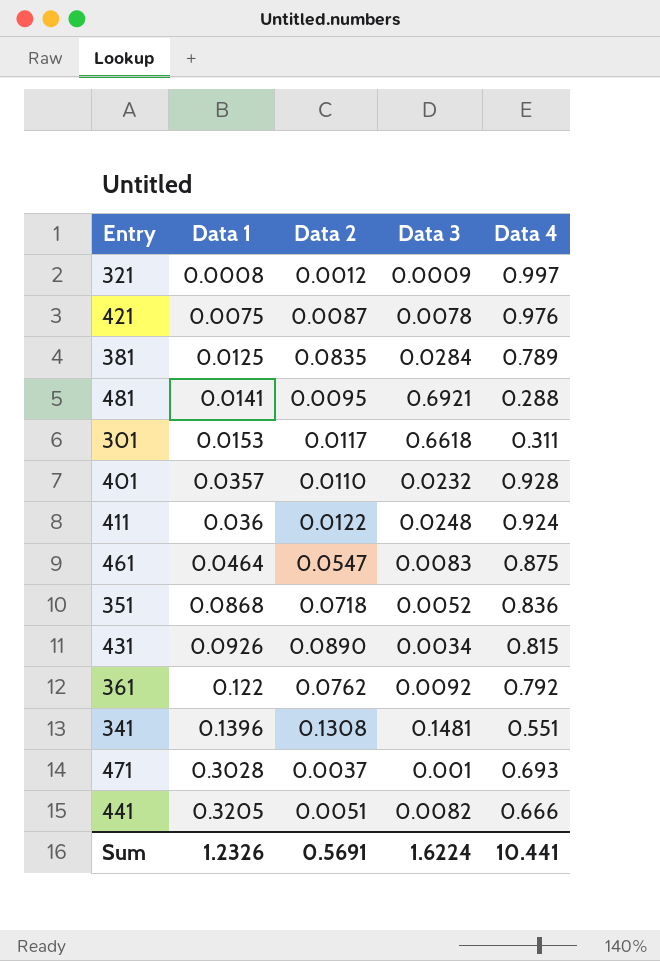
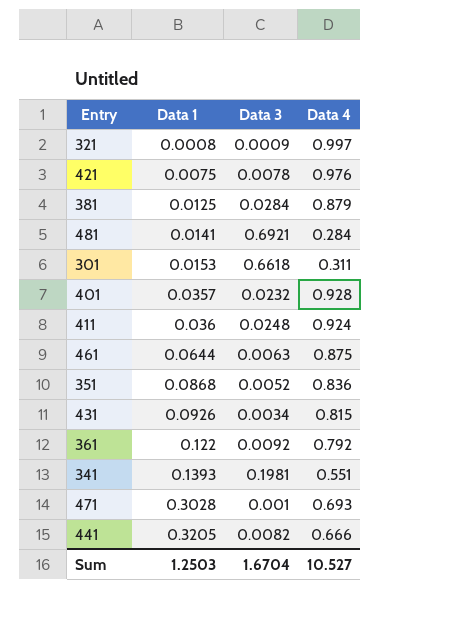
column Data 2 | position: 3 -> none
381 | Data 4: 0.789 -> 0.879
481 | Data 4: 0.288 -> 0.284
461 | Data 1: 0.0464 -> 0.0644
461 | Data 3: 0.0083 -> 0.0063
341 | Data 1: 0.1396 -> 0.1393
341 | Data 3: 0.1481 -> 0.1981
Sum | Data 1: 1.2326 -> 1.2503
Sum | Data 3: 1.6224 -> 1.6704
Sum | Data 4: 10.441 -> 10.527

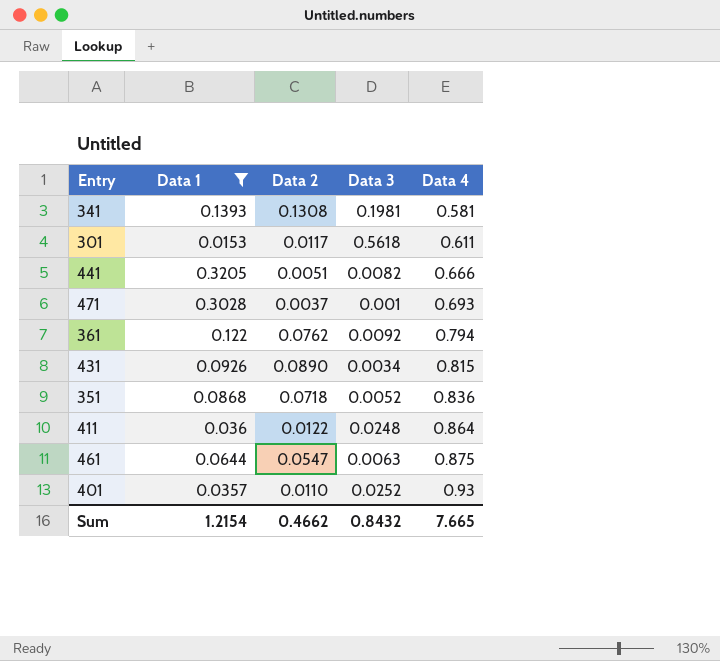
filter: none -> Data 1 >= 0.0153
row order: Data 1 ascending -> Data 4 ascending
column Data 2 | position: none -> 3
341 | Data 4: 0.551 -> 0.581
301 | Data 3: 0.6618 -> 0.5618
301 | Data 4: 0.311 -> 0.611
361 | Data 4: 0.792 -> 0.794
411 | Data 4: 0.924 -> 0.864
401 | Data 3: 0.0232 -> 0.0252
401 | Data 4: 0.928 -> 0.93
Sum | Data 1: 1.2503 -> 1.2154
Sum | Data 3: 1.6704 -> 0.8432
Sum | Data 4: 10.527 -> 7.665

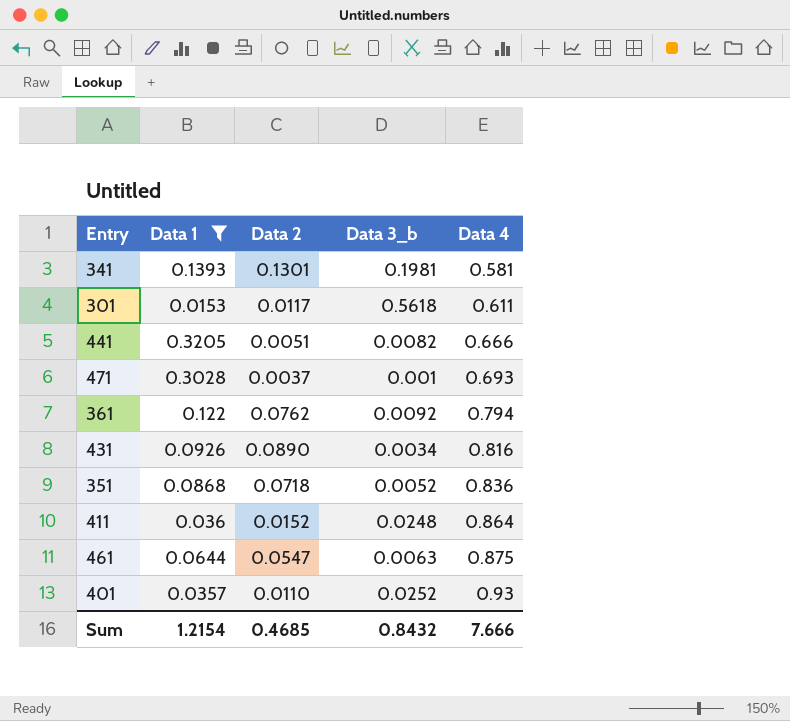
column name: Data 3 -> Data 3_b
341 | Data 2: 0.1308 -> 0.1301
431 | Data 4: 0.815 -> 0.816
411 | Data 2: 0.0122 -> 0.0152
Sum | Data 2: 0.4662 -> 0.4685
Sum | Data 4: 7.665 -> 7.666

